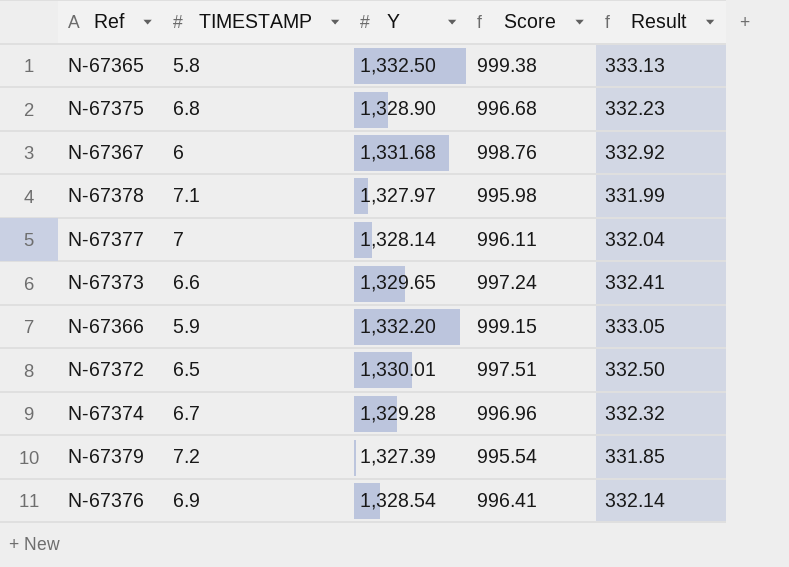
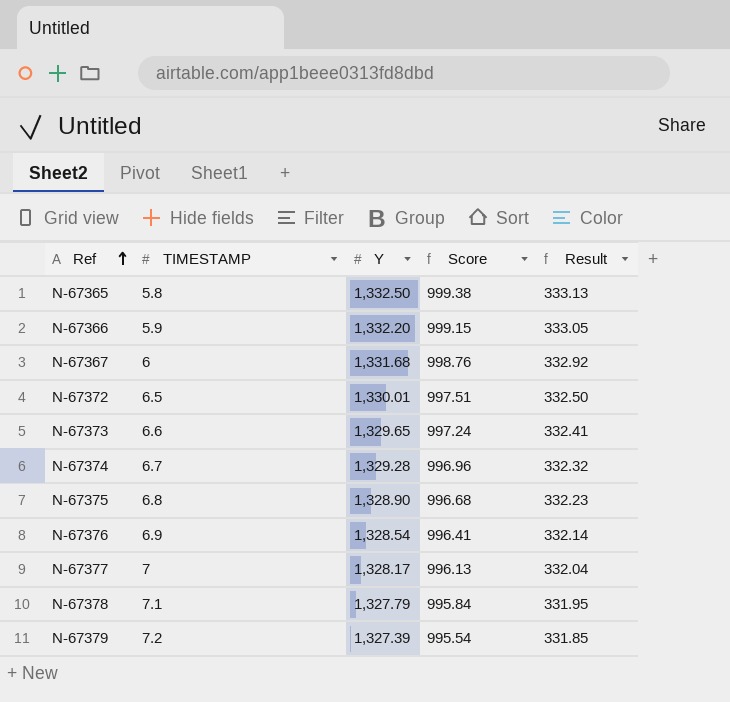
row order: none -> Ref ascending
N-67377 | Y: 1,328.14 -> 1,328.17
N-67377 | Score: 996.11 -> 996.13
N-67378 | Y: 1,327.97 -> 1,327.79
N-67378 | Score: 995.98 -> 995.84
N-67378 | Result: 331.99 -> 331.95

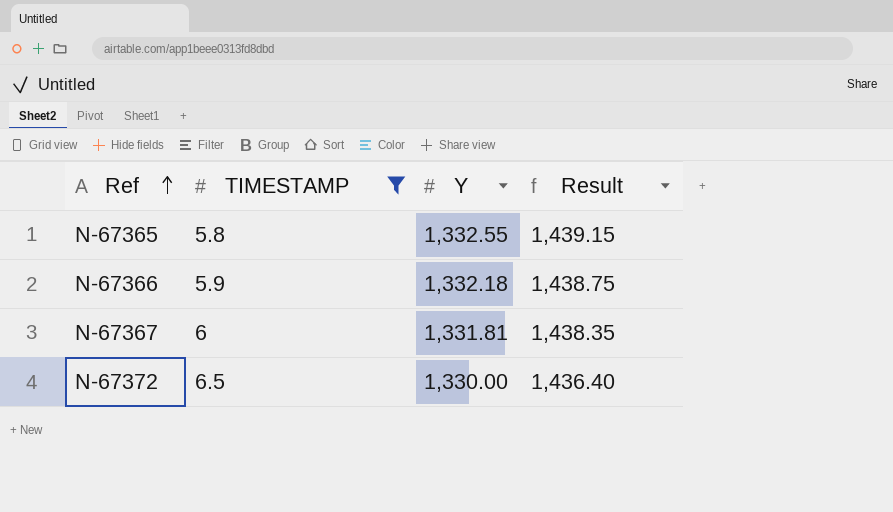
filter: none -> TIMESTAMP <= 6.5
column Score | formula: [Y] * 0.75 -> none
column Result | formula: [Y] * 0.25 -> [Y] * 1.08
N-67365 | Y: 1,332.50 -> 1,332.55
N-67366 | Y: 1,332.20 -> 1,332.18
N-67367 | Y: 1,331.68 -> 1,331.81
N-67372 | Y: 1,330.01 -> 1,330.00

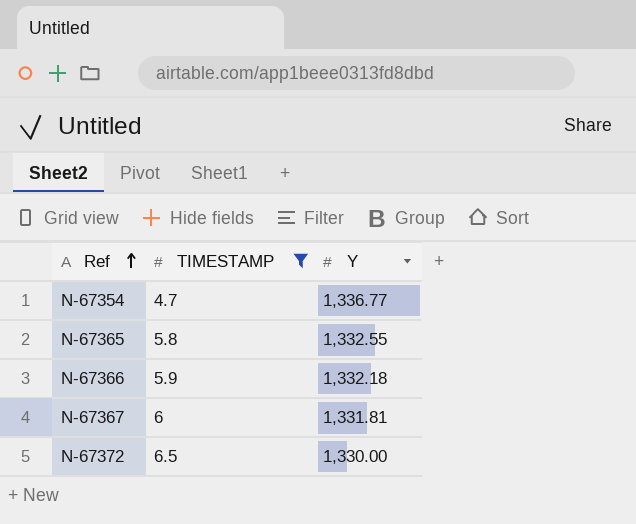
column Result | formula: [Y] * 1.08 -> none
row N-67354: none -> 4.7 | 1,336.77

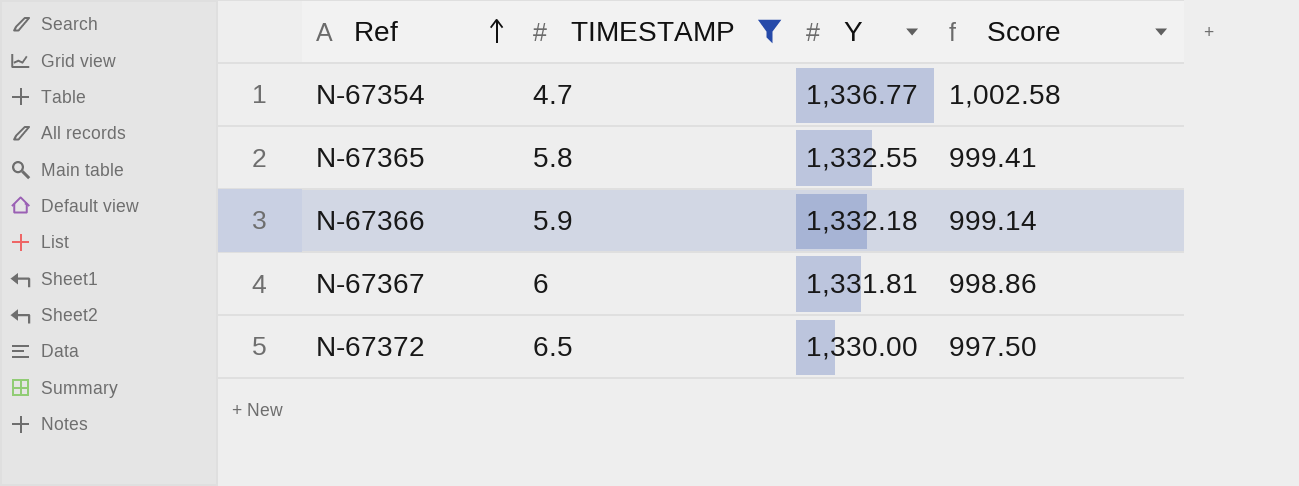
column Score | formula: none -> [Y] * 0.75

